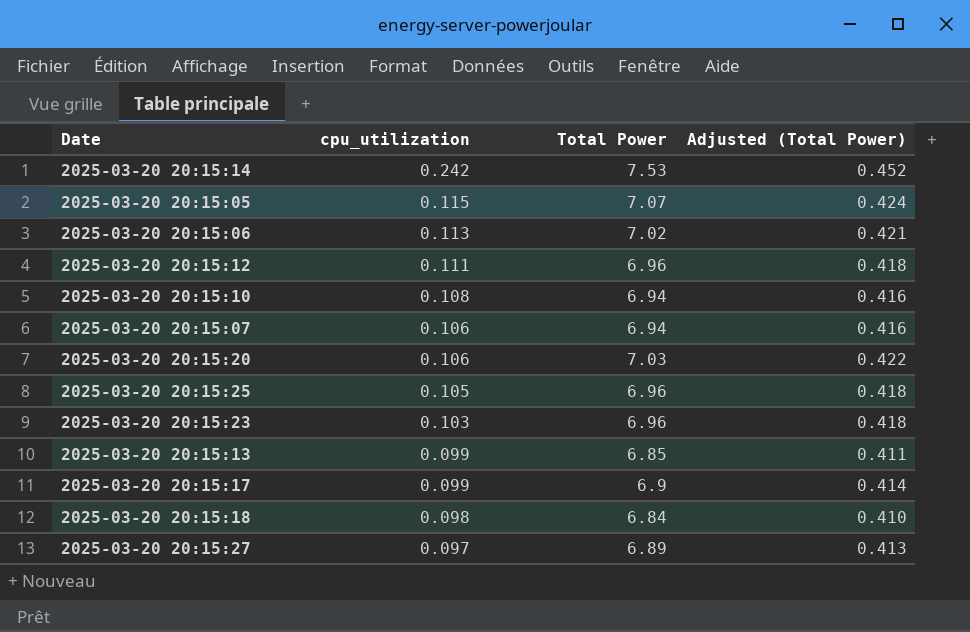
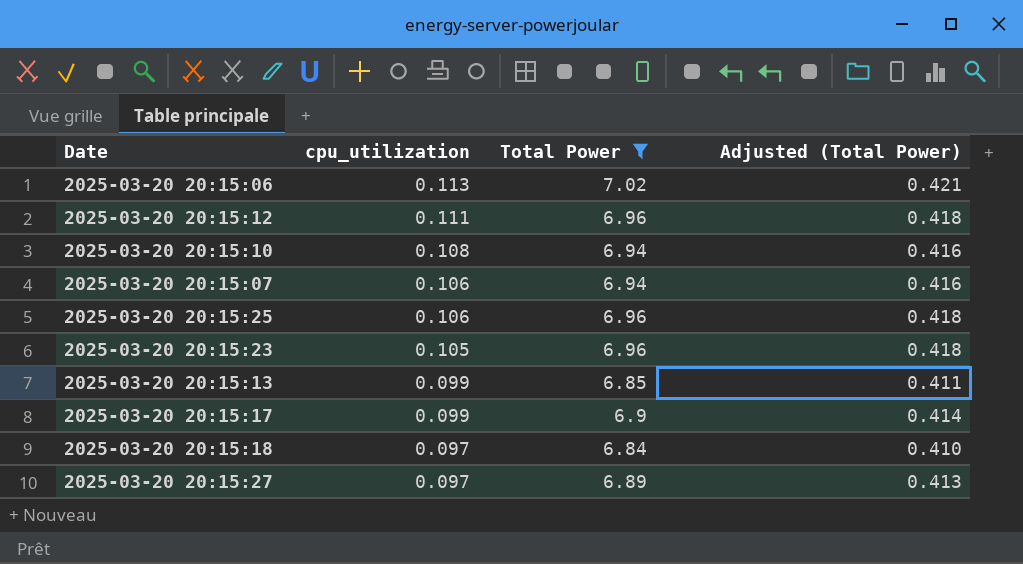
filter: none -> Total Power <= 7.02
2025-03-20 20:15:25 | cpu_utilization: 0.105 -> 0.106
2025-03-20 20:15:23 | cpu_utilization: 0.103 -> 0.105
2025-03-20 20:15:18 | cpu_utilization: 0.098 -> 0.097

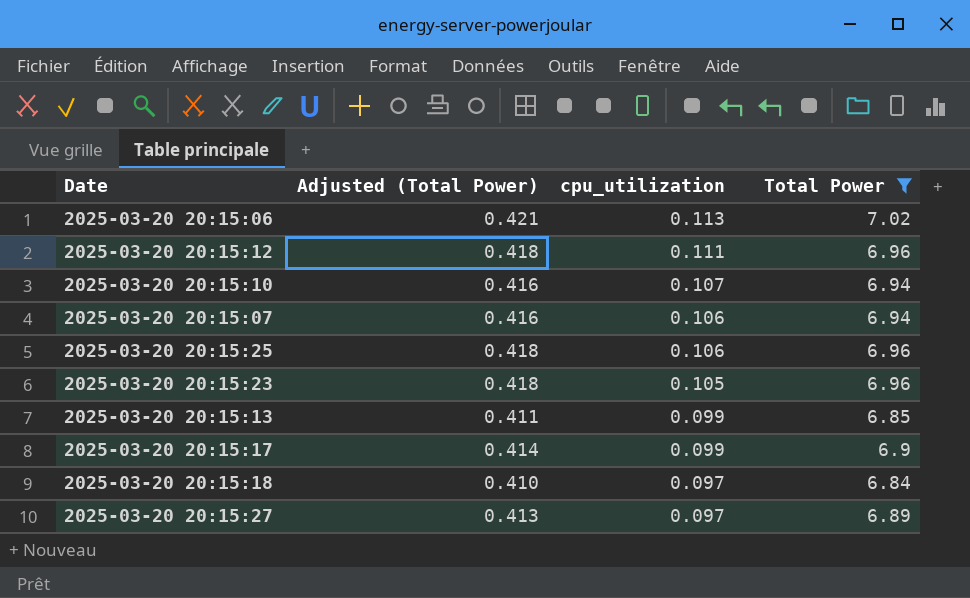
column Adjusted (Total Power) | position: 4 -> 2
2025-03-20 20:15:10 | cpu_utilization: 0.108 -> 0.107

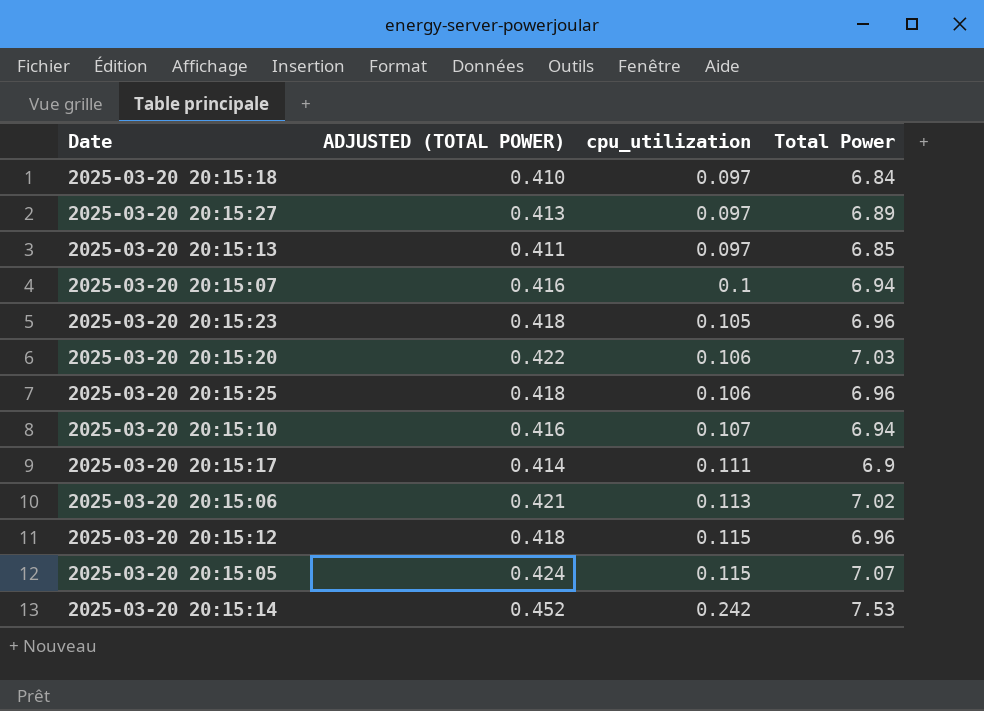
filter: Total Power <= 7.02 -> none
row order: cpu_utilization descending -> cpu_utilization ascending
column name: Adjusted (Total Power) -> ADJUSTED (TOTAL POWER)
2025-03-20 20:15:13 | cpu_utilization: 0.099 -> 0.097
2025-03-20 20:15:07 | cpu_utilization: 0.106 -> 0.1
2025-03-20 20:15:17 | cpu_utilization: 0.099 -> 0.111
2025-03-20 20:15:12 | cpu_utilization: 0.111 -> 0.115

